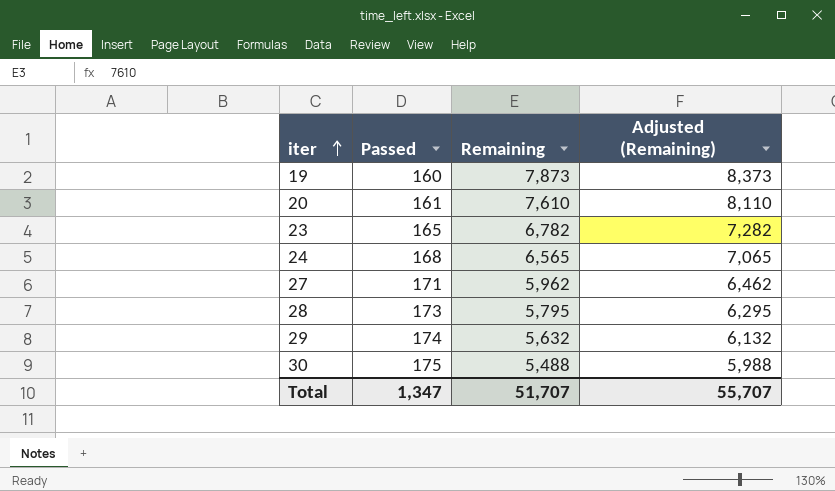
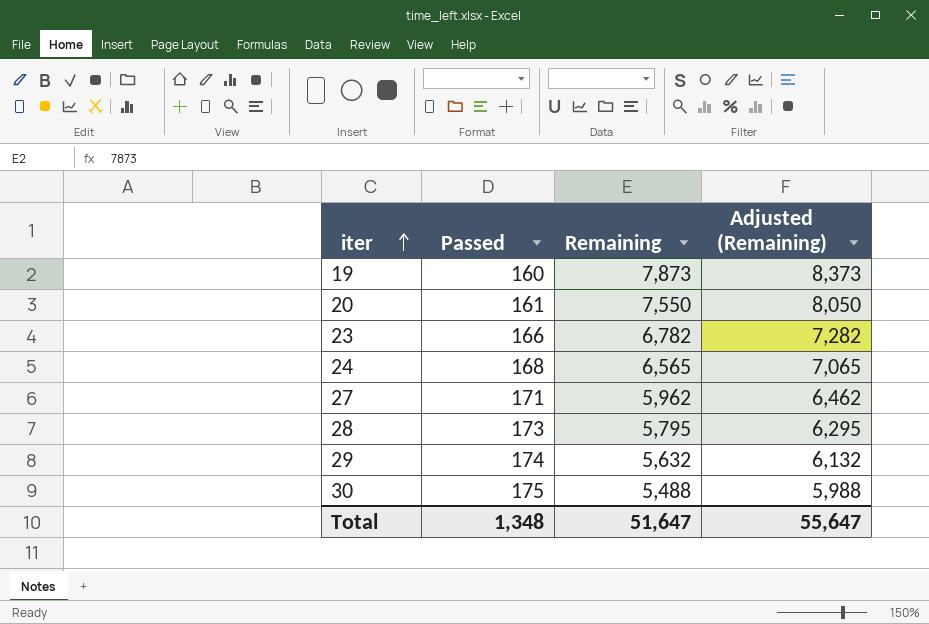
20 | Remaining: 7,610 -> 7,550
20 | Adjusted (Remaining): 8,110 -> 8,050
23 | Passed: 165 -> 166
Total | Passed: 1,347 -> 1,348
Total | Remaining: 51,707 -> 51,647
Total | Adjusted (Remaining): 55,707 -> 55,647

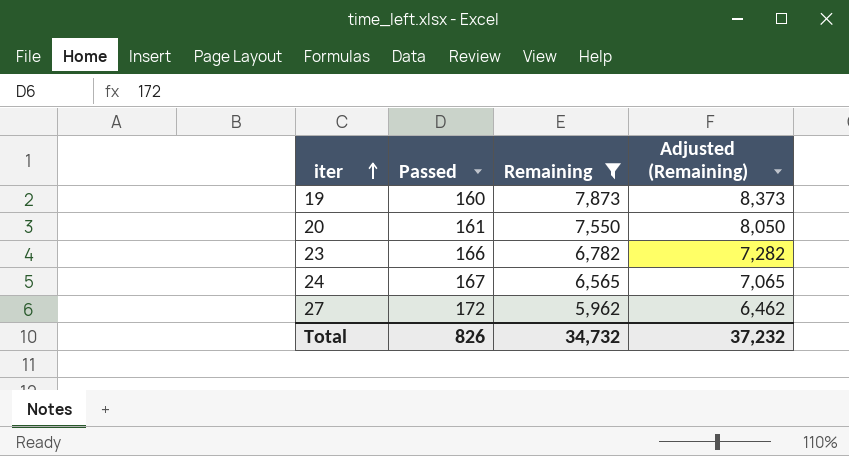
filter: none -> Remaining >= 5,962
24 | Passed: 168 -> 167
27 | Passed: 171 -> 172
Total | Passed: 1,348 -> 826
Total | Remaining: 51,647 -> 34,732
Total | Adjusted (Remaining): 55,647 -> 37,232

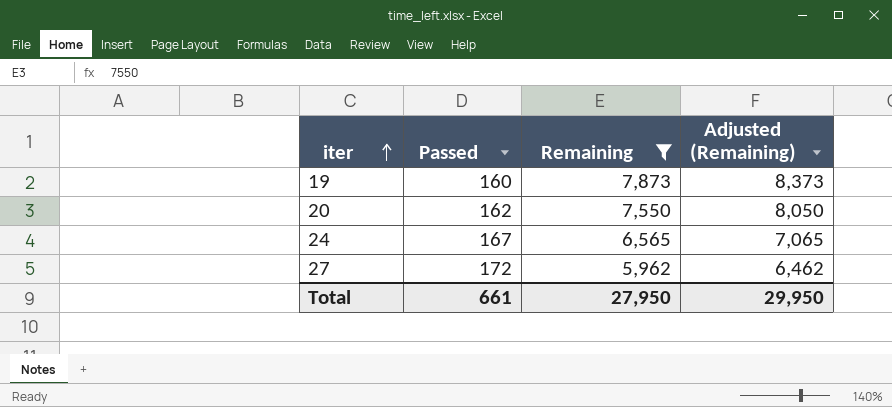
row 23: 166 | 6,782 | 7,282 -> none
20 | Passed: 161 -> 162
Total | Passed: 826 -> 661
Total | Remaining: 34,732 -> 27,950
Total | Adjusted (Remaining): 37,232 -> 29,950

